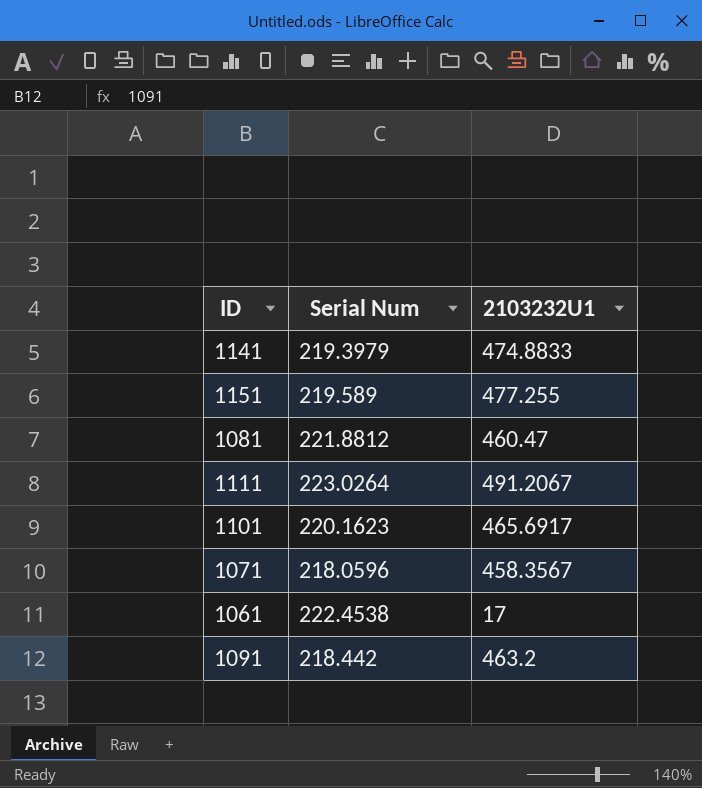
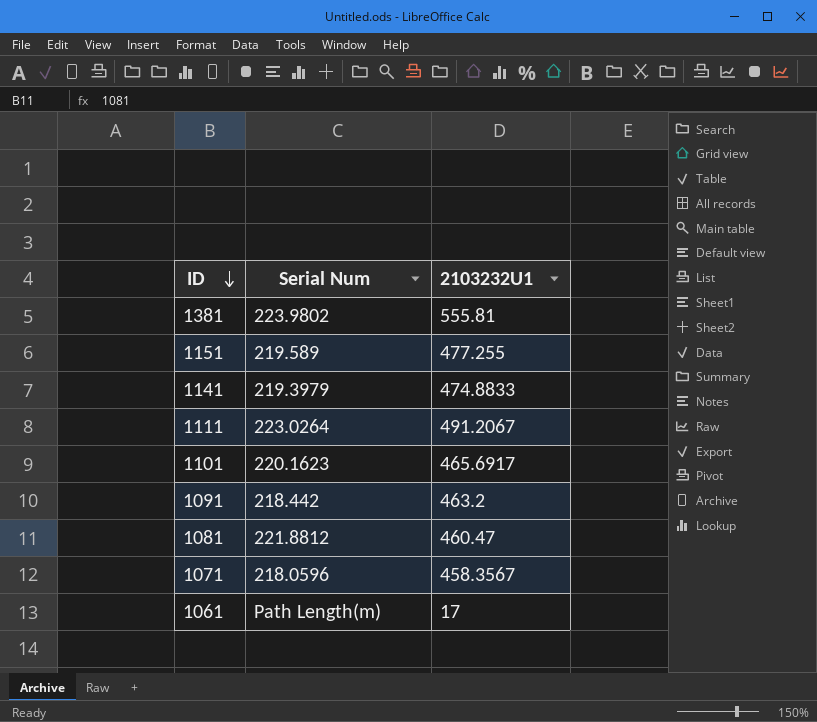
row order: none -> ID descending
row 1381: none -> 223.9802 | 555.81
1061 | Serial Num: 222.4538 -> Path Length(m)

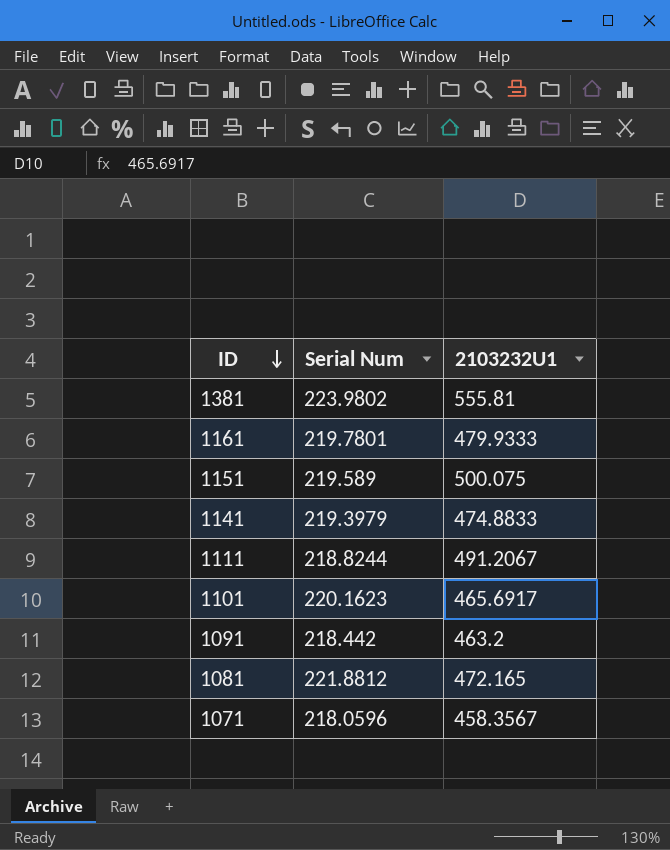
row 1061: Path Length(m) | 17 -> none
row 1161: none -> 219.7801 | 479.9333
1151 | 2103232U1: 477.255 -> 500.075
1111 | Serial Num: 223.0264 -> 218.8244
1081 | 2103232U1: 460.47 -> 472.165

